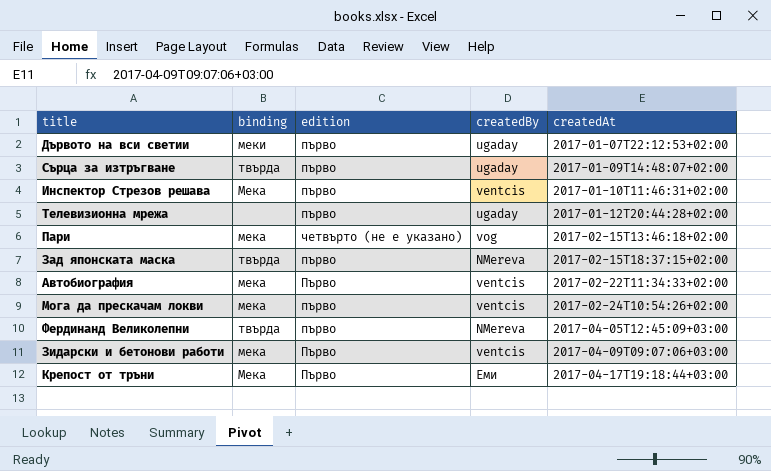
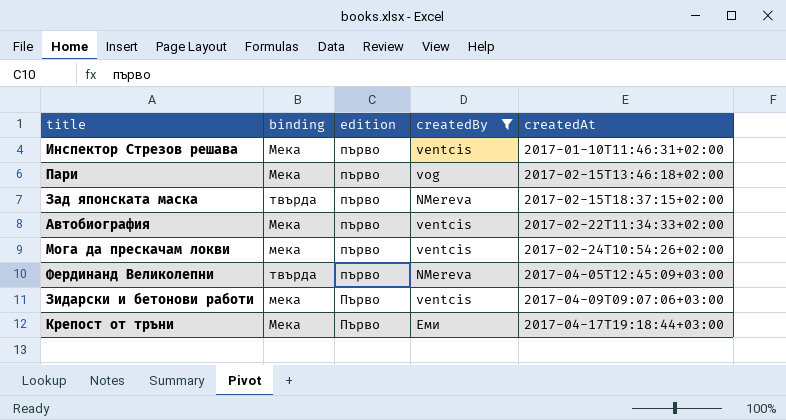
filter: none -> createdBy != ugaday
Пари | binding: мека -> Мека
Пари | edition: четвърто (не е указано) -> първо
Автобиография | binding: мека -> Мека
Автобиография | edition: Първо -> първо

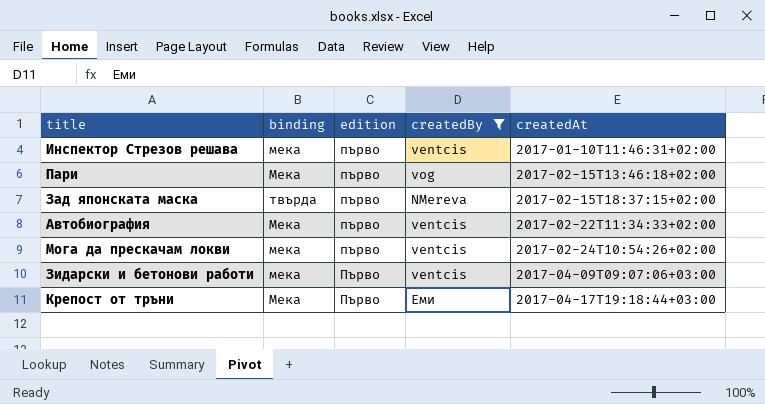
row Фердинанд Великолепни: твърда | първо | NMereva | 2017-04-05T12:45:09+03:00 -> none
Инспектор Стрезов решава | binding: Мека -> мека

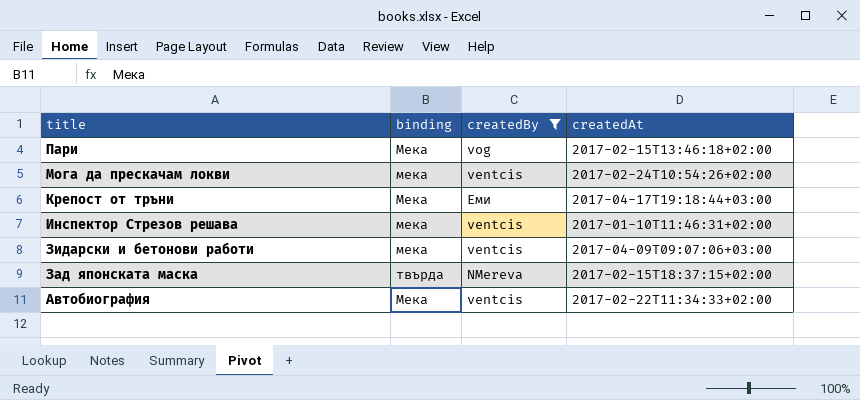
row order: createdAt ascending -> title descending
column edition | position: 3 -> none

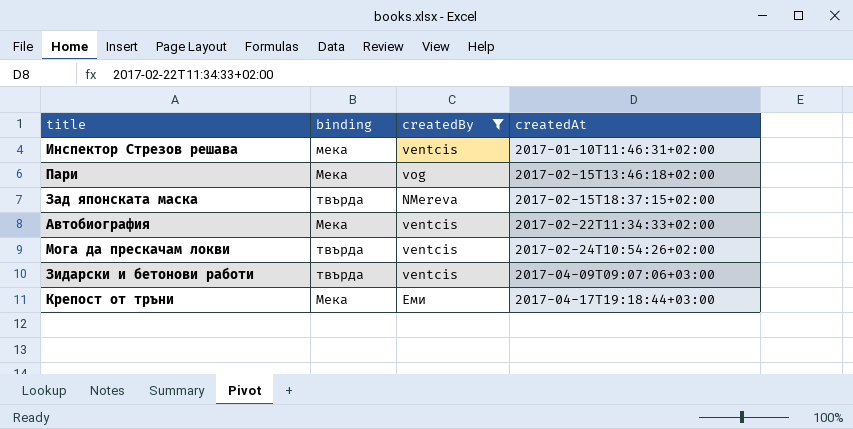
row order: title descending -> createdAt ascending
Мога да прескачам локви | binding: мека -> твърда
Зидарски и бетонови работи | binding: мека -> твърда

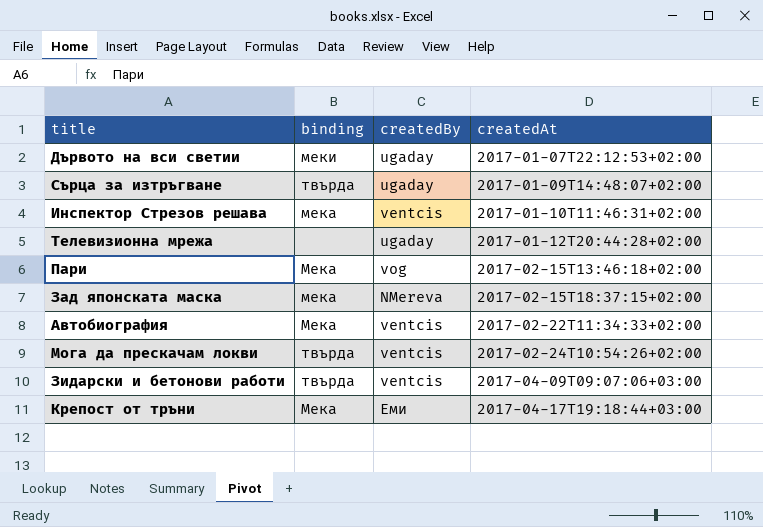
filter: createdBy != ugaday -> none
Зад японската маска | binding: твърда -> мека

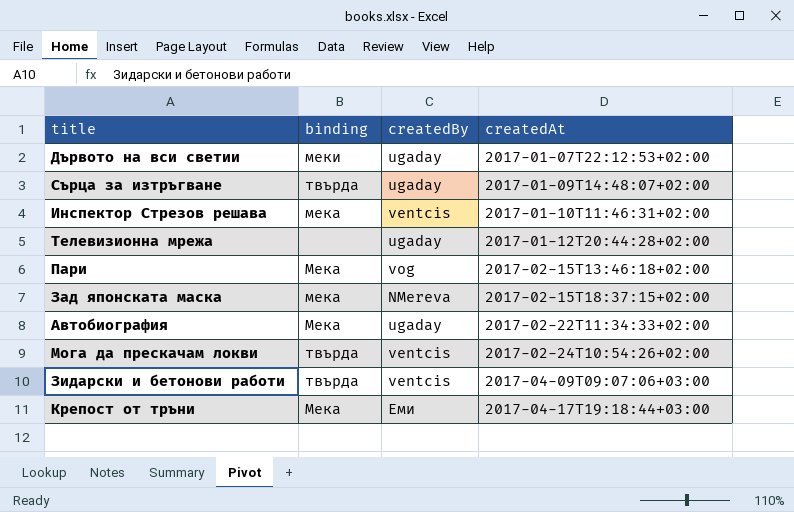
Автобиография | createdBy: ventcis -> ugaday

